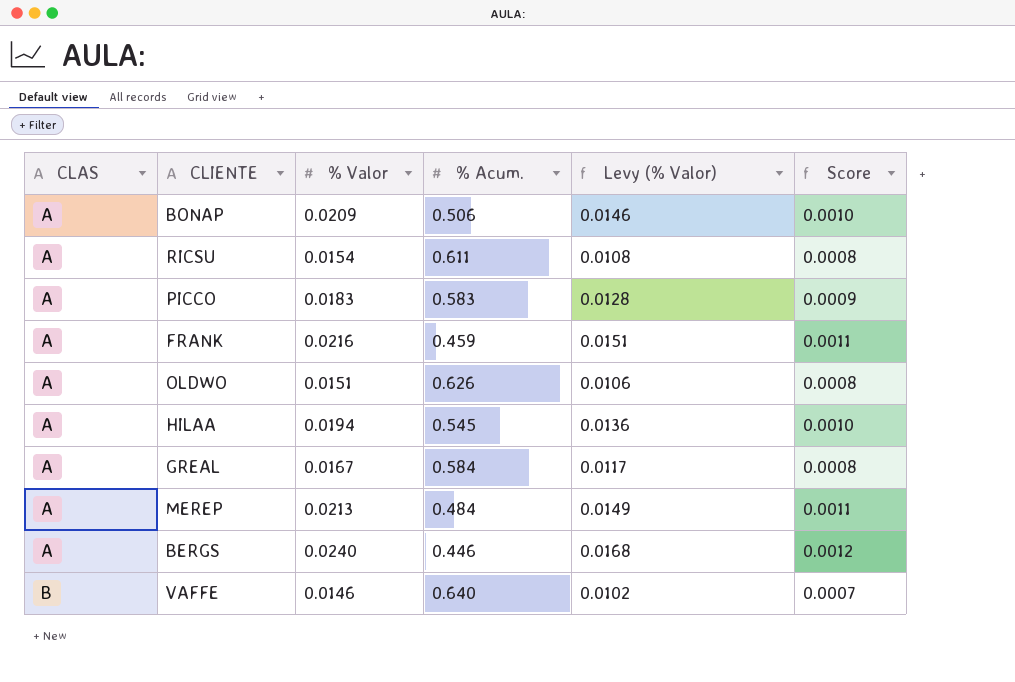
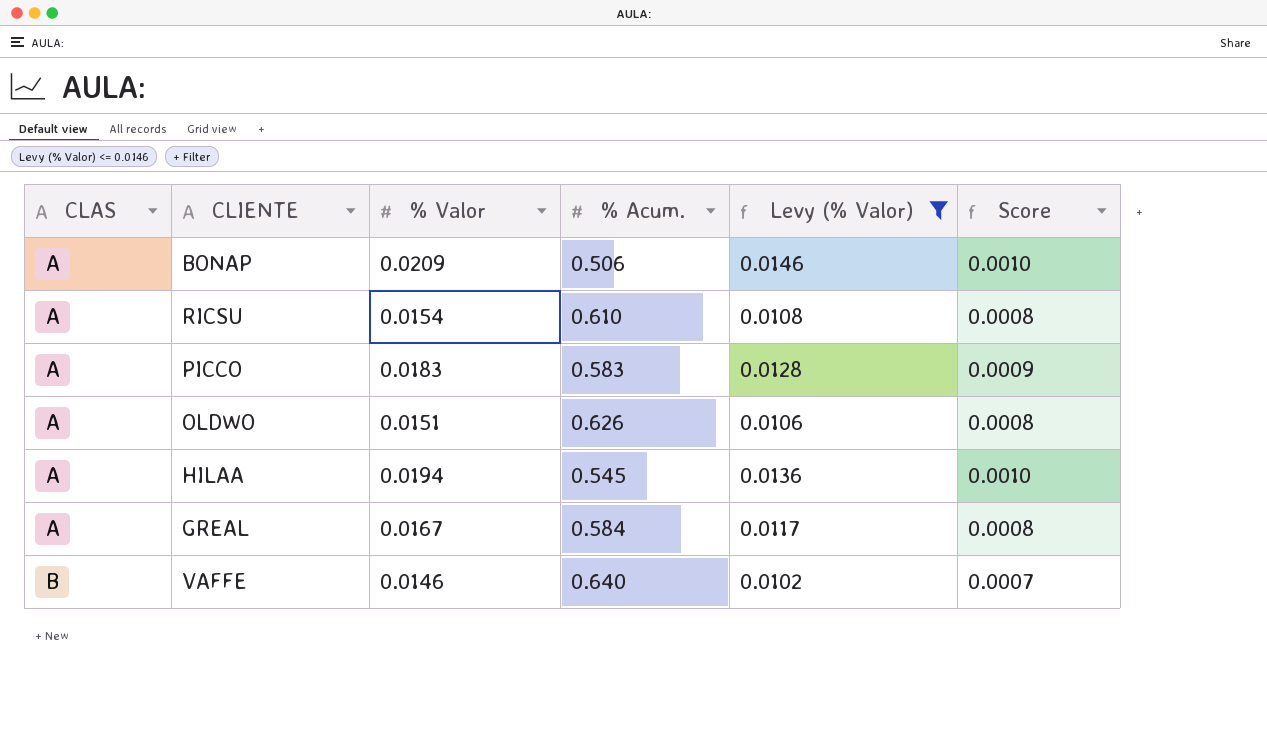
filter: none -> Levy (% Valor) <= 0.0146
RICSU | % Acum.: 0.611 -> 0.610

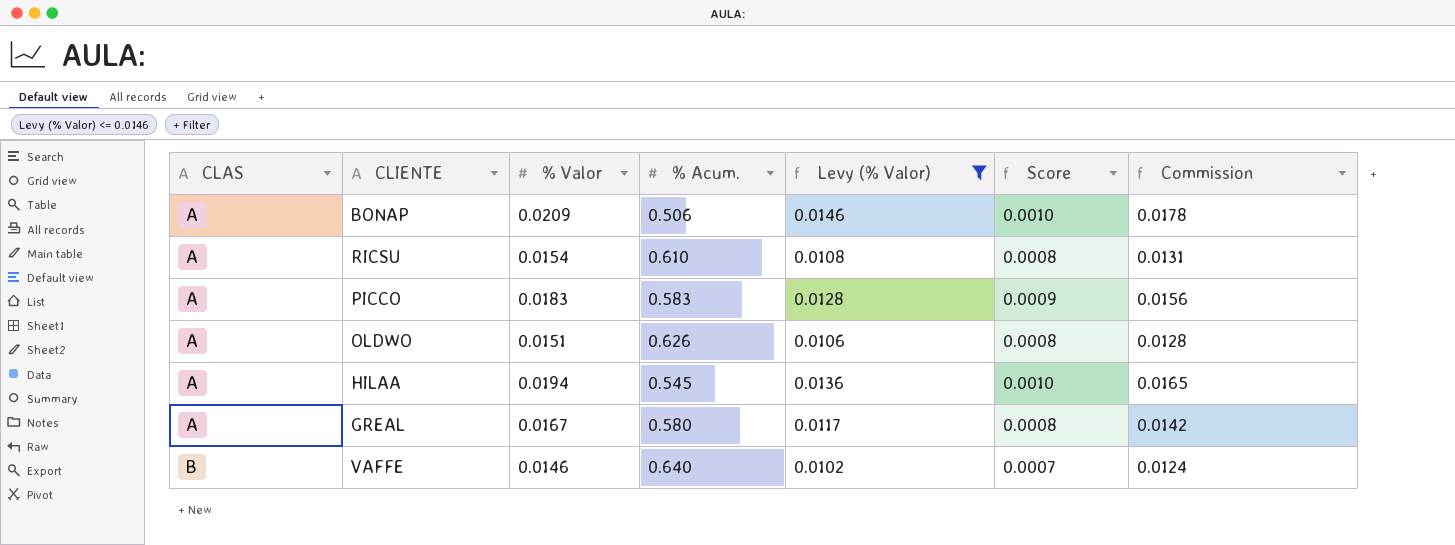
column Commission | formula: none -> [% Valor] * 0.85
GREAL | % Acum.: 0.584 -> 0.580

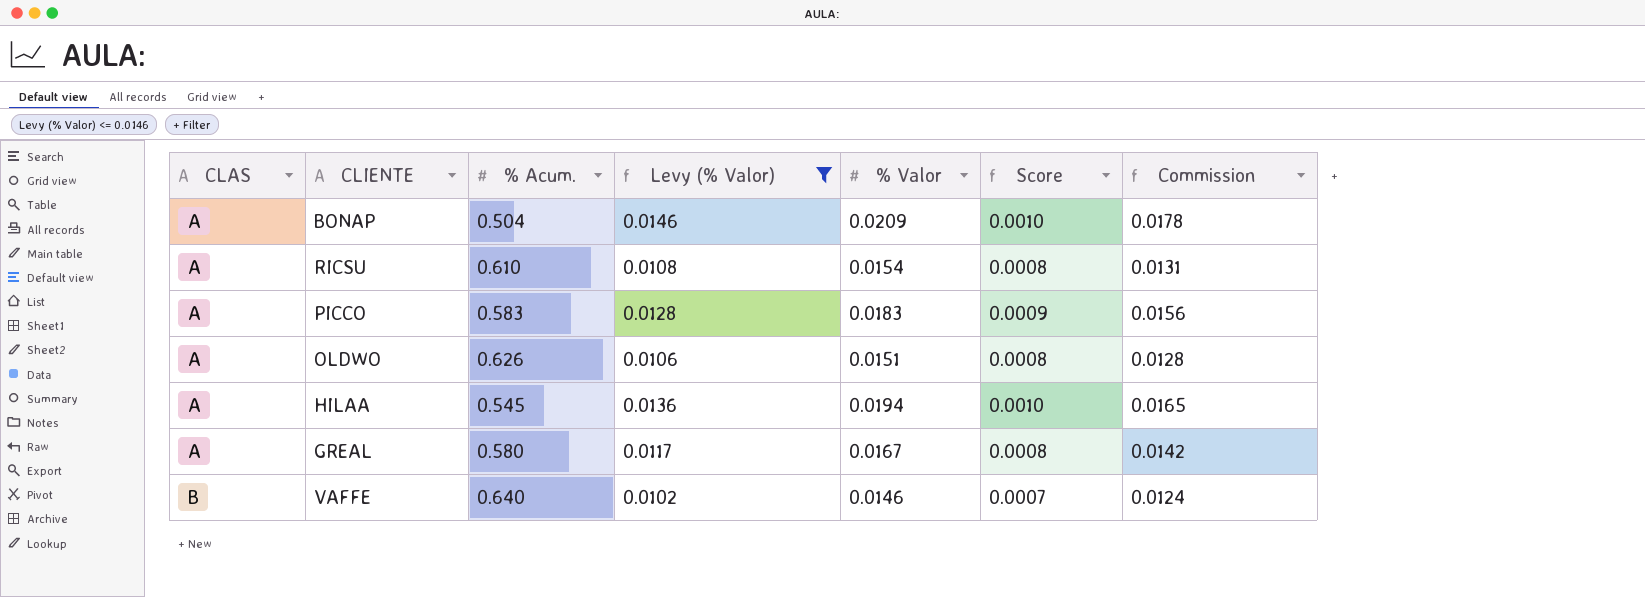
column % Valor | position: 3 -> 5
BONAP | % Acum.: 0.506 -> 0.504

